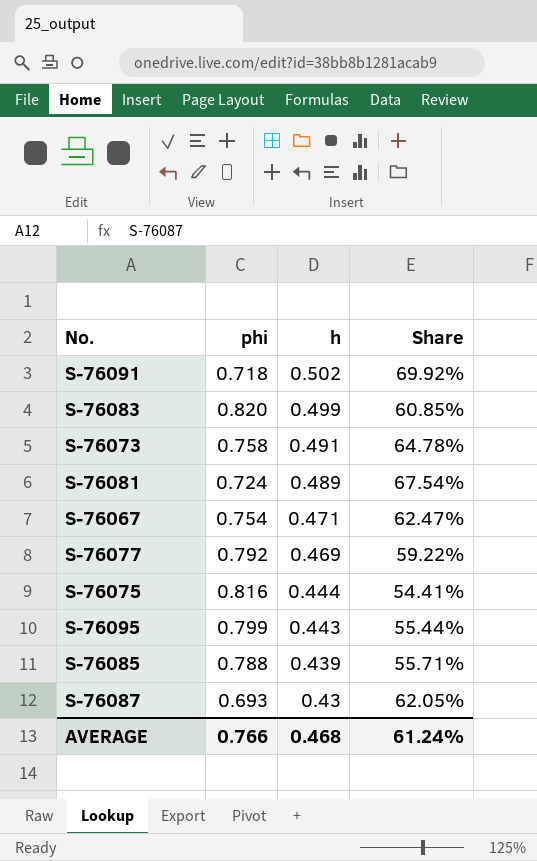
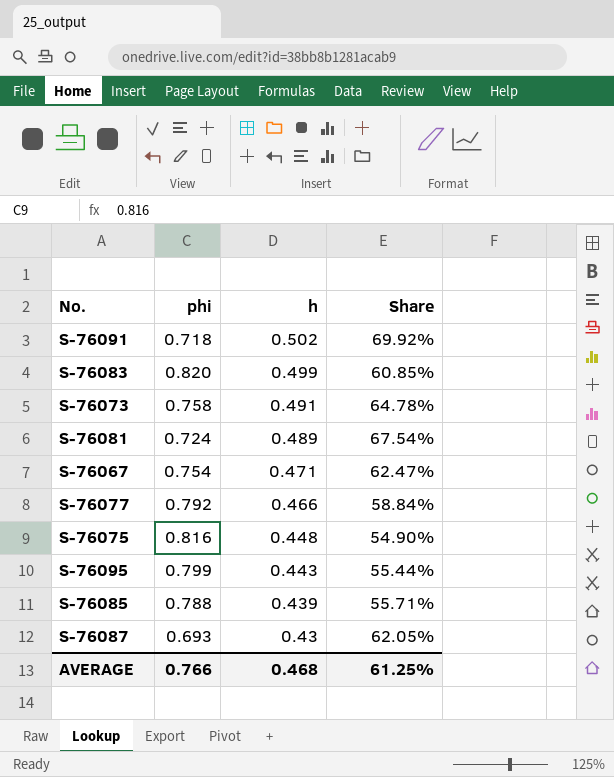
S-76077 | h: 0.469 -> 0.466
S-76077 | Share: 59.22% -> 58.84%
S-76075 | h: 0.444 -> 0.448
S-76075 | Share: 54.41% -> 54.90%
AVERAGE | Share: 61.24% -> 61.25%

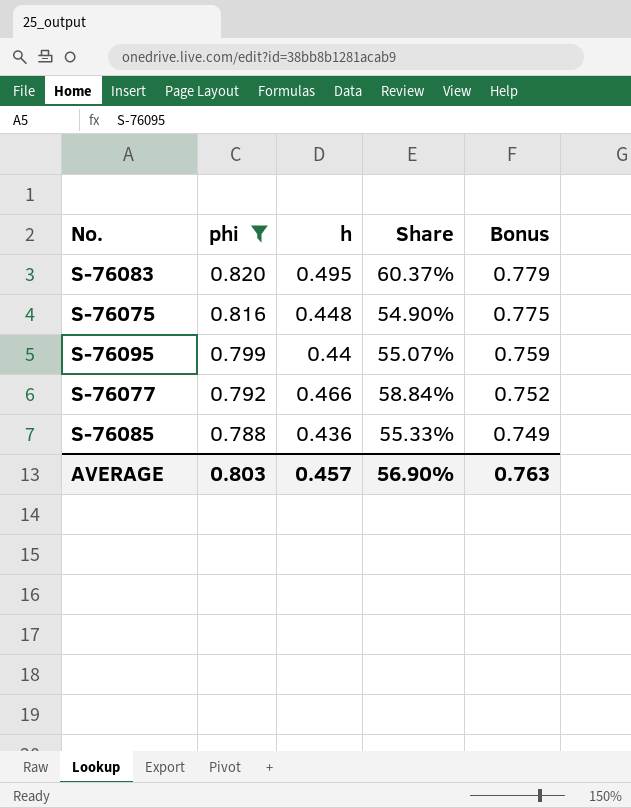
filter: none -> phi >= 0.788
row order: h descending -> phi descending
column Bonus | formula: none -> [phi] * 0.95
S-76083 | h: 0.499 -> 0.495
S-76083 | Share: 60.85% -> 60.37%
S-76095 | h: 0.443 -> 0.44
S-76095 | Share: 55.44% -> 55.07%
S-76085 | h: 0.439 -> 0.436
S-76085 | Share: 55.71% -> 55.33%
AVERAGE | phi: 0.766 -> 0.803
AVERAGE | h: 0.468 -> 0.457
AVERAGE | Share: 61.25% -> 56.90%

